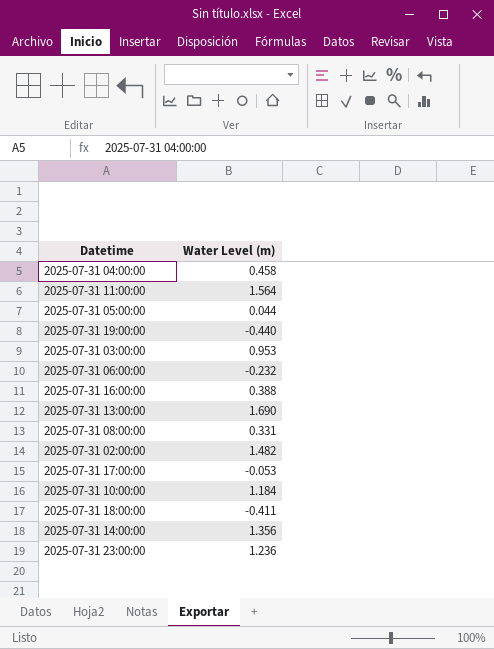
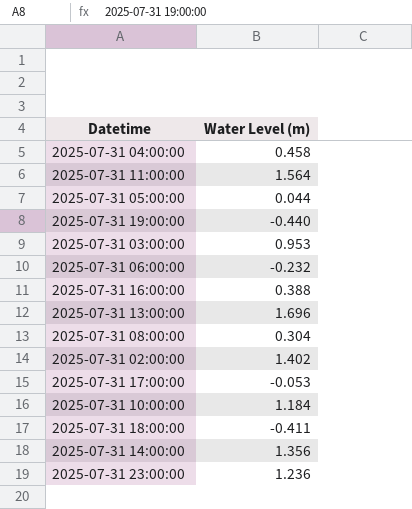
2025-07-31 13:00:00 | Water Level (m): 1.690 -> 1.696
2025-07-31 08:00:00 | Water Level (m): 0.331 -> 0.304
2025-07-31 02:00:00 | Water Level (m): 1.482 -> 1.402

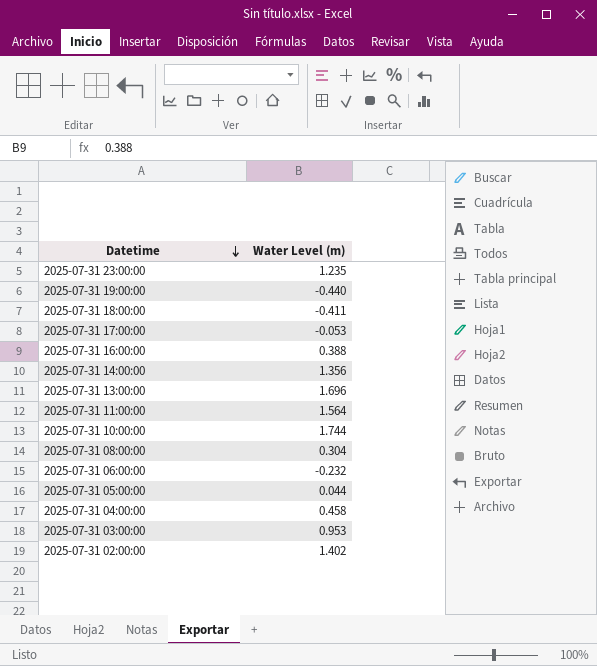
row order: none -> Datetime descending
2025-07-31 23:00:00 | Water Level (m): 1.236 -> 1.235
2025-07-31 10:00:00 | Water Level (m): 1.184 -> 1.744

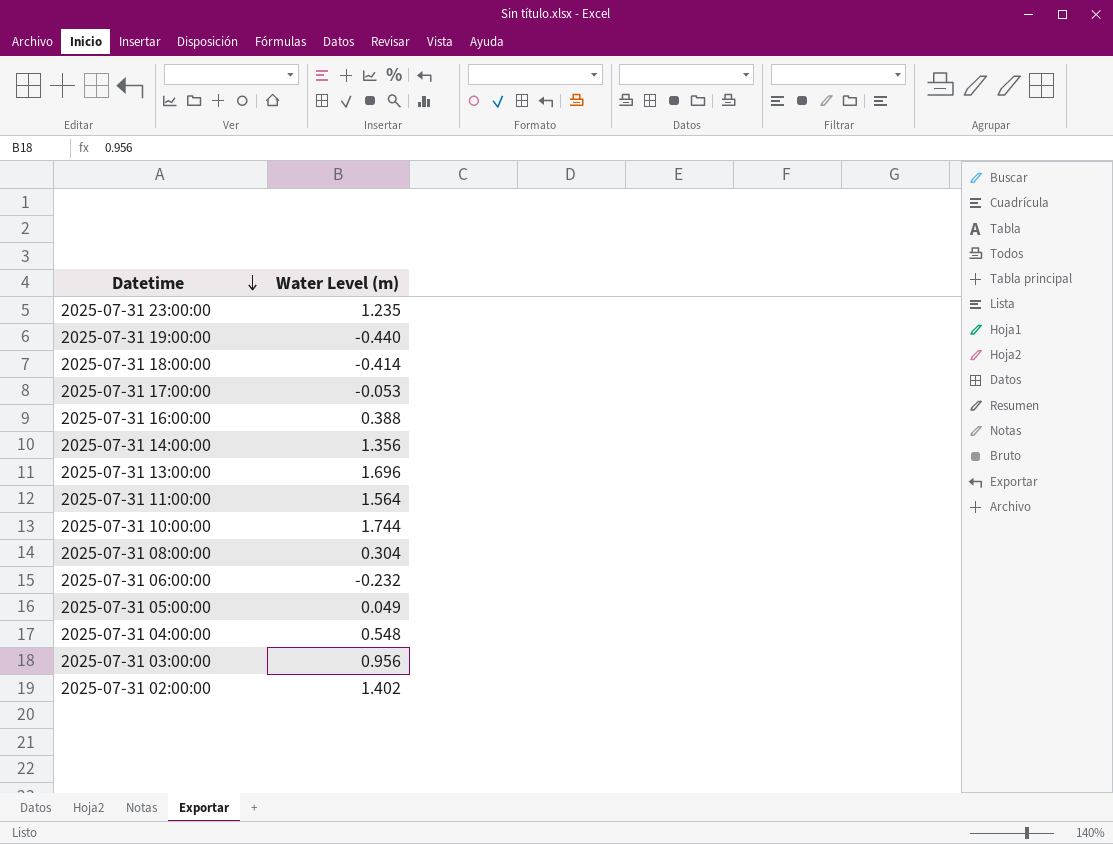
2025-07-31 18:00:00 | Water Level (m): -0.411 -> -0.414
2025-07-31 05:00:00 | Water Level (m): 0.044 -> 0.049
2025-07-31 04:00:00 | Water Level (m): 0.458 -> 0.548
2025-07-31 03:00:00 | Water Level (m): 0.953 -> 0.956

